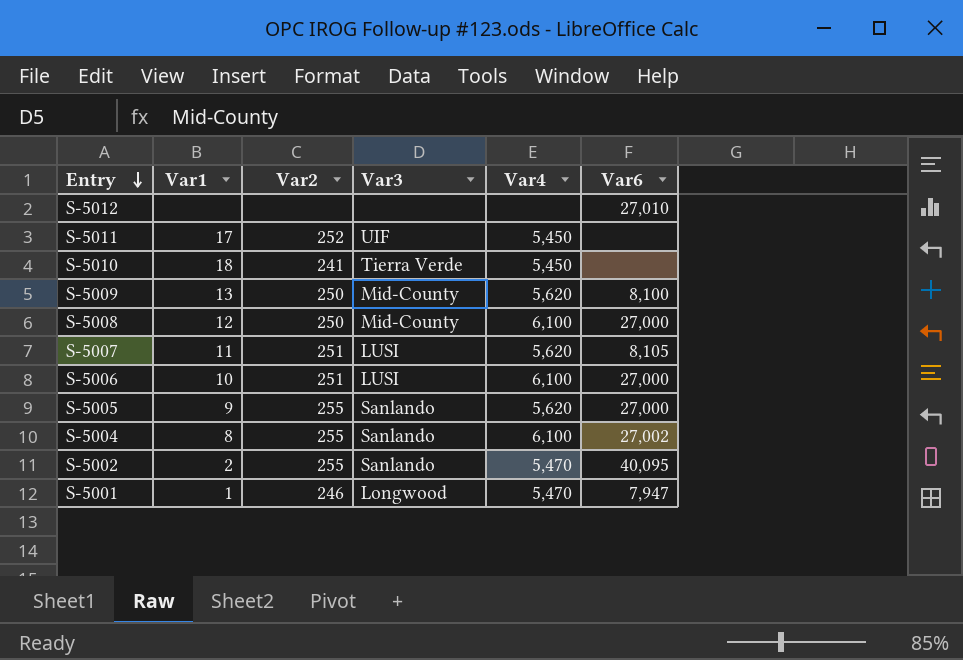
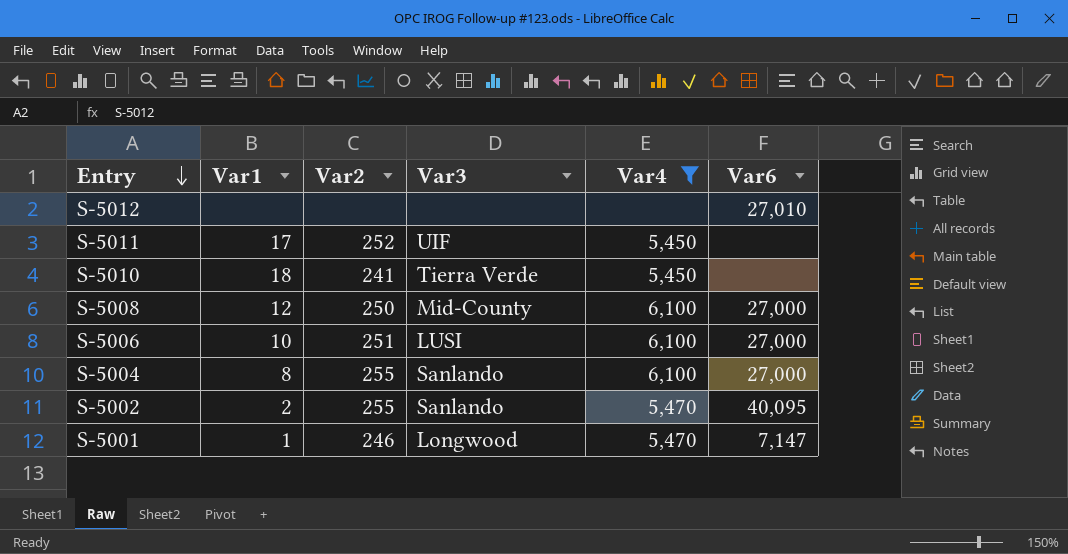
filter: none -> Var4 != 5,620
S-5004 | Var6: 27,002 -> 27,000
S-5001 | Var6: 7,947 -> 7,147

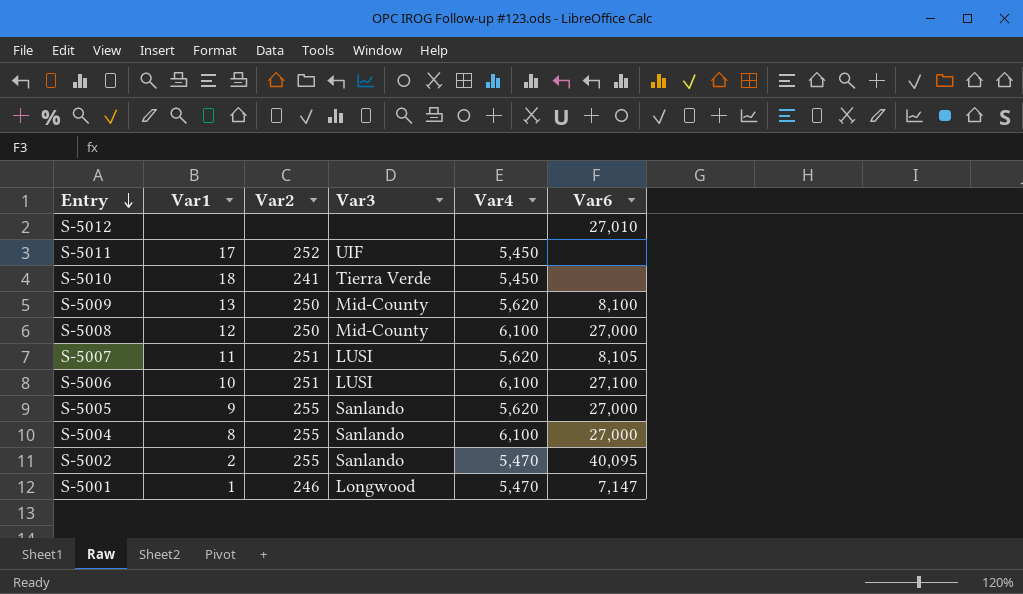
filter: Var4 != 5,620 -> none
S-5006 | Var6: 27,000 -> 27,100

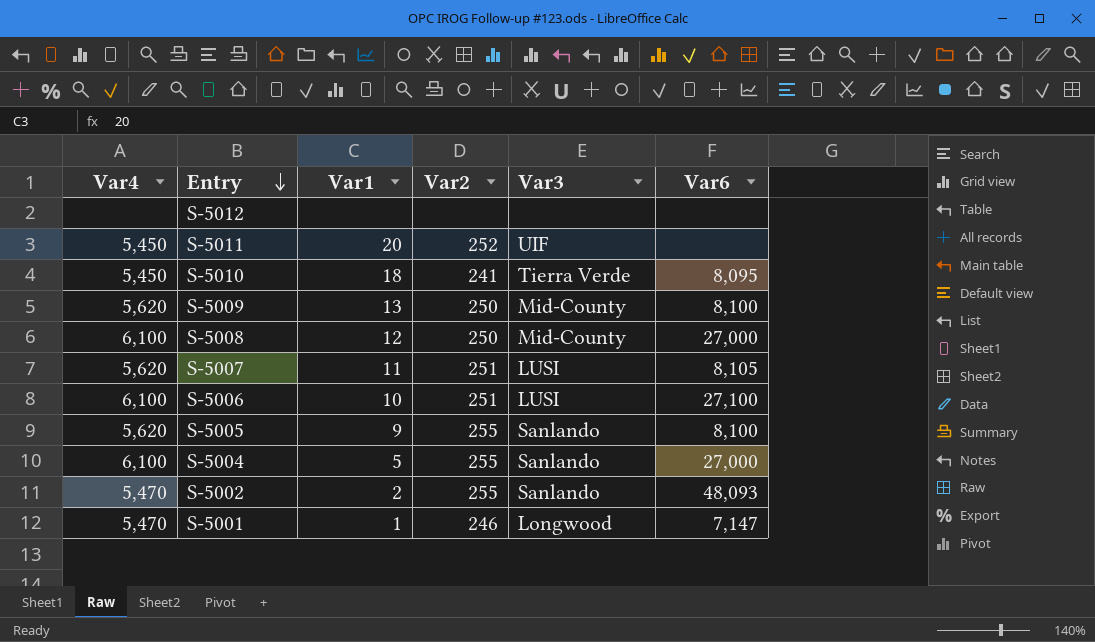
column Var4 | position: 5 -> 1
S-5012 | Var6: 27,010 -> none
S-5011 | Var1: 17 -> 20
S-5010 | Var6: none -> 8,095
S-5005 | Var6: 27,000 -> 8,100
S-5004 | Var1: 8 -> 5
S-5002 | Var6: 40,095 -> 48,093

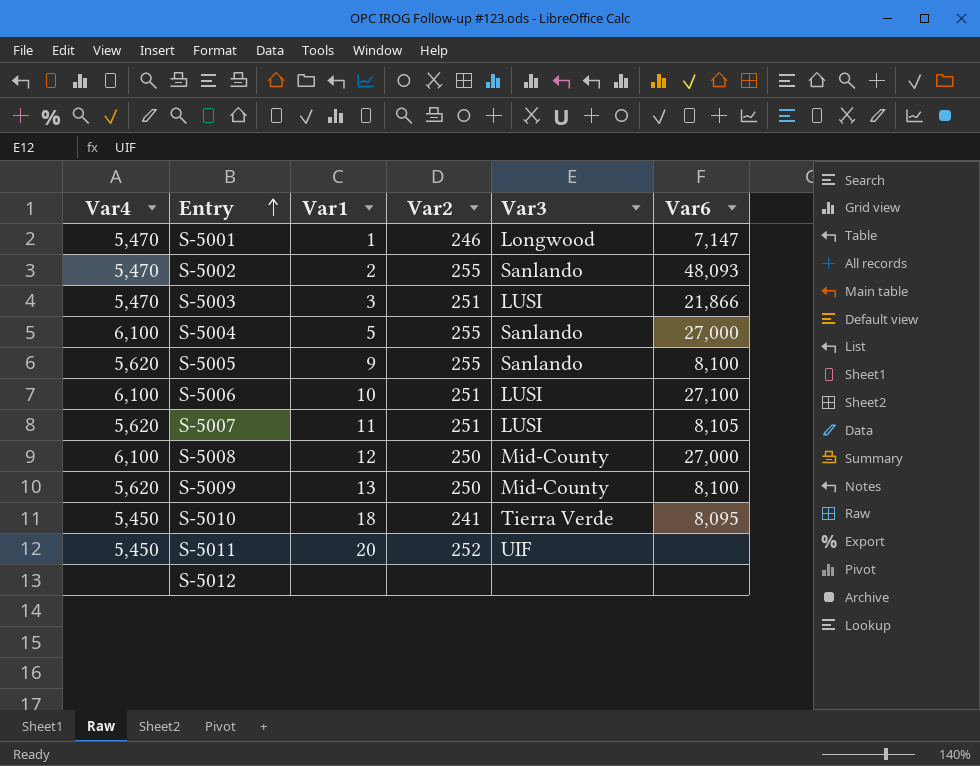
row order: Entry descending -> Entry ascending
row S-5003: none -> 5,470 | 3 | 251 | LUSI | 21,866

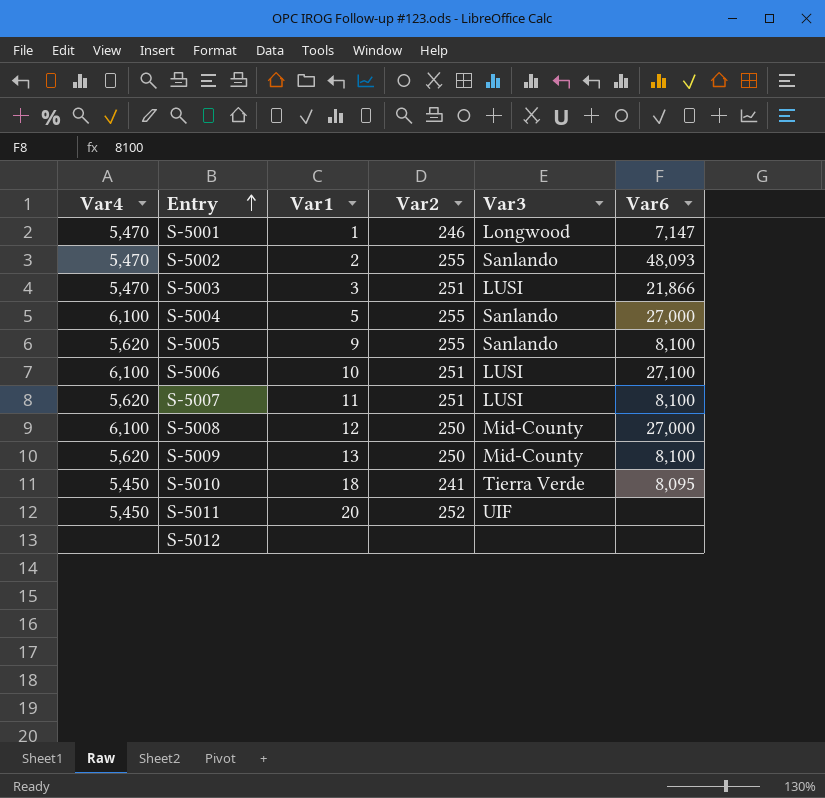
S-5007 | Var6: 8,105 -> 8,100

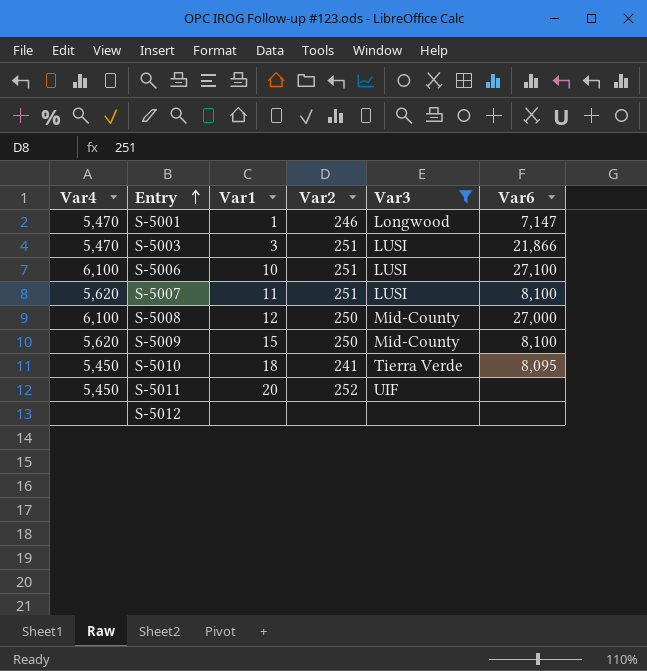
filter: none -> Var3 != Sanlando
S-5009 | Var1: 13 -> 15

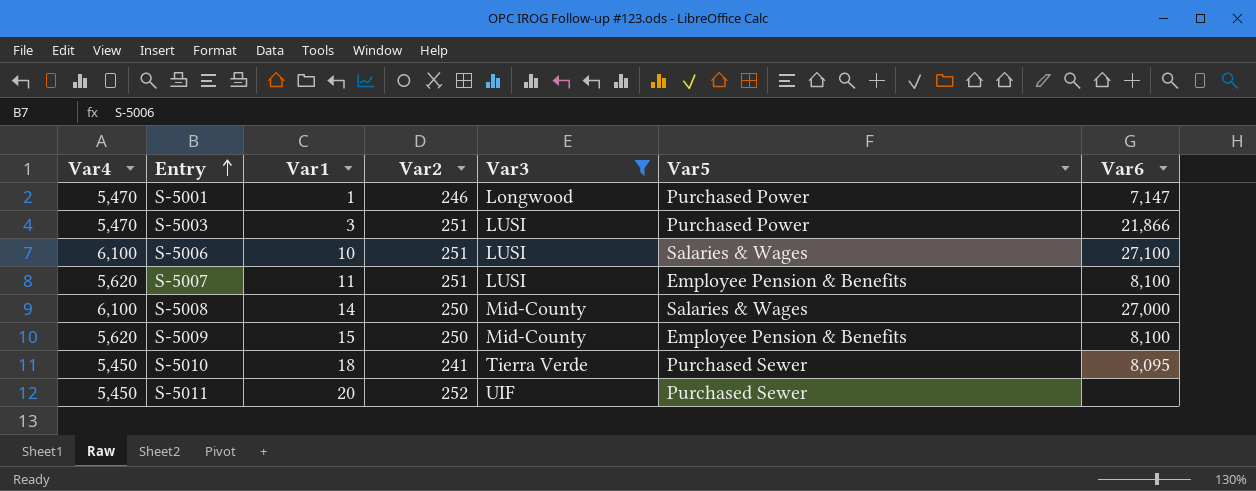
column Var5 | position: none -> 6
row S-5012: none | none | none | none | none -> none
S-5008 | Var1: 12 -> 14

